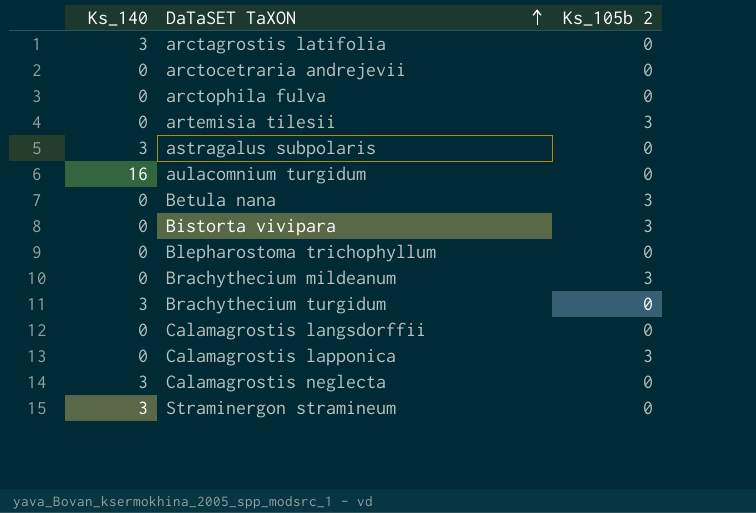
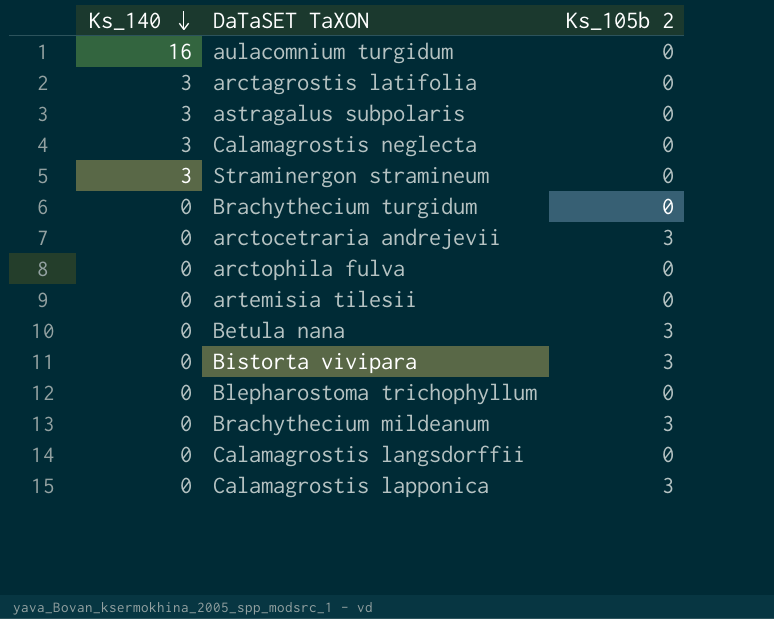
row order: DaTaSET TaXON ascending -> Ks_140 descending
Brachythecium turgidum | Ks_140: 3 -> 0
arctocetraria andrejevii | Ks_105b 2: 0 -> 3
artemisia tilesii | Ks_105b 2: 3 -> 0

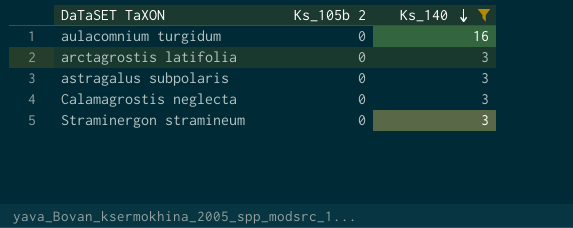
filter: none -> Ks_140 != 0
column Ks_140 | position: 1 -> 3

